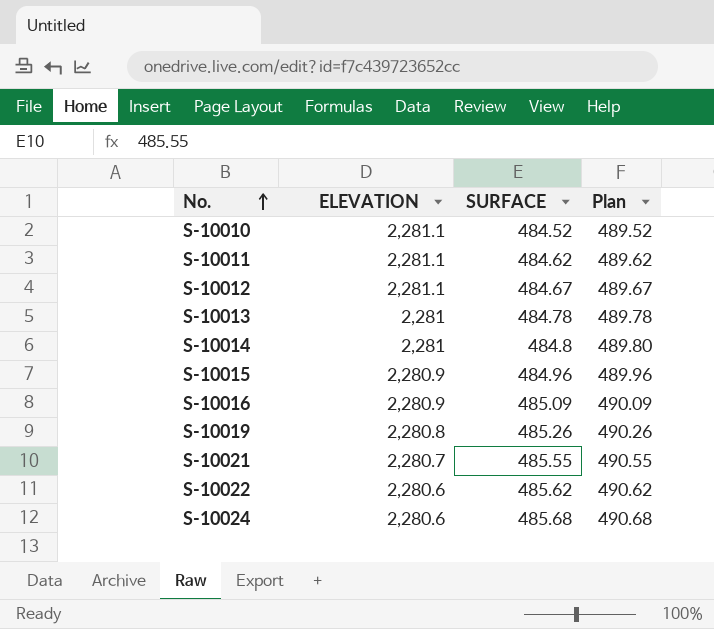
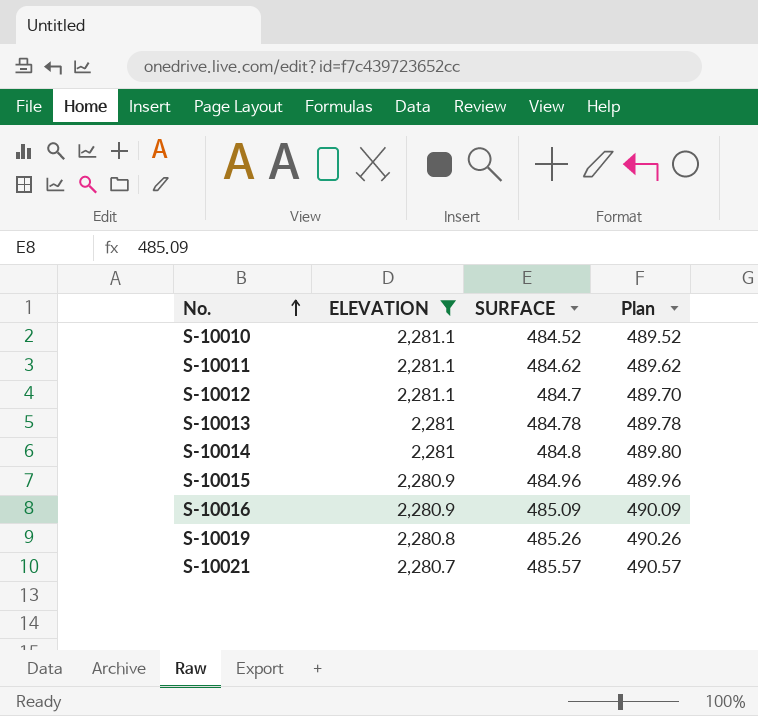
filter: none -> ELEVATION != 2,280.6
S-10012 | SURFACE: 484.67 -> 484.7
S-10012 | Plan: 489.67 -> 489.70
S-10021 | SURFACE: 485.55 -> 485.57
S-10021 | Plan: 490.55 -> 490.57

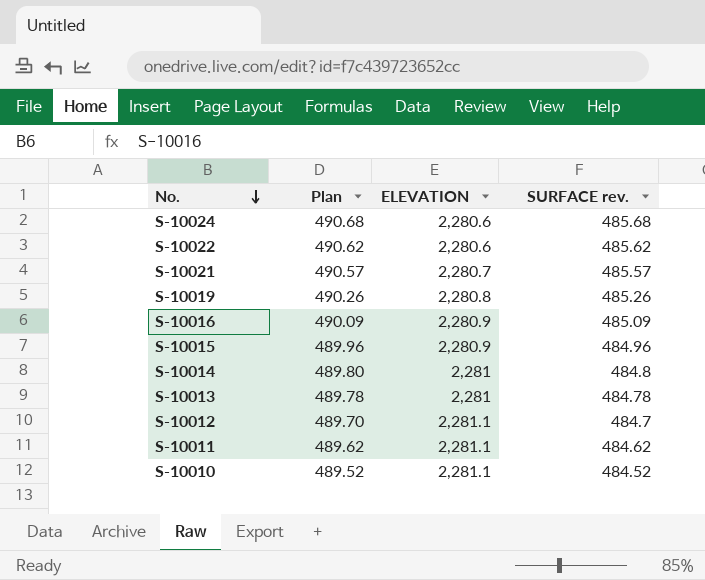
filter: ELEVATION != 2,280.6 -> none
row order: No. ascending -> No. descending
column Plan | position: 4 -> 2
column name: SURFACE -> SURFACE rev.

